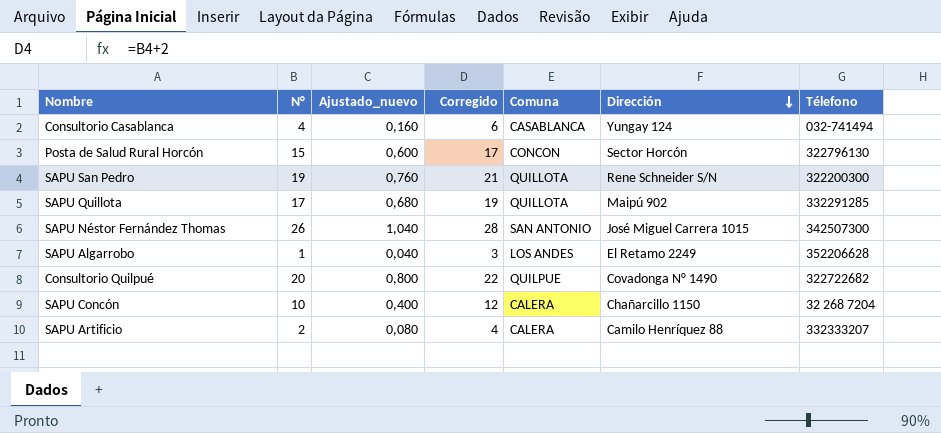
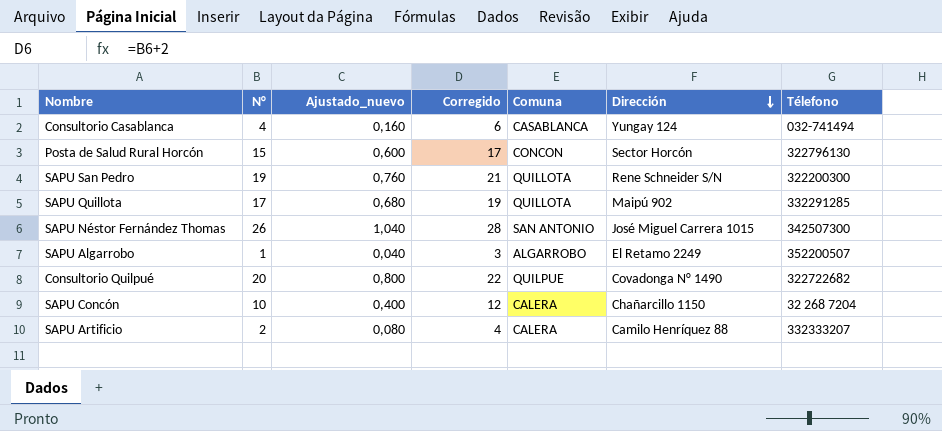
SAPU Algarrobo | Comuna: LOS ANDES -> ALGARROBO
SAPU Algarrobo | Télefono: 352206628 -> 352200507

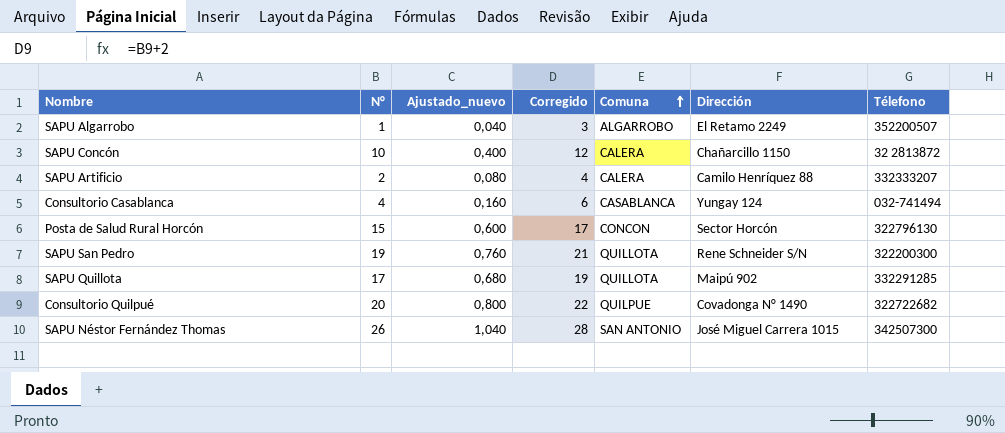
row order: Dirección descending -> Comuna ascending
SAPU Concón | Télefono: 32 268 7204 -> 32 2813872

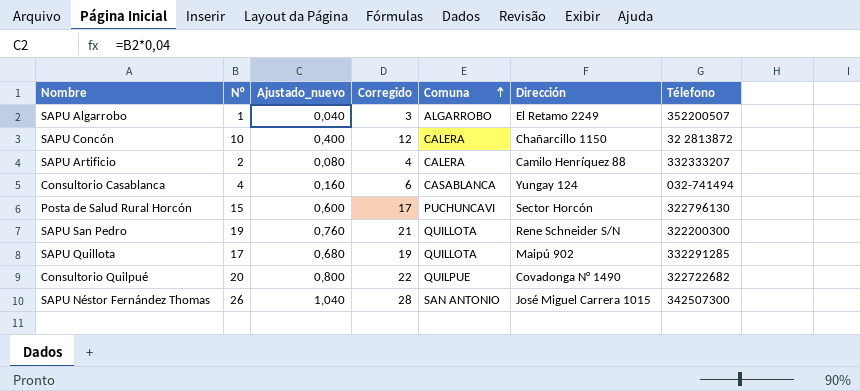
Posta de Salud Rural Horcón | Comuna: CONCON -> PUCHUNCAVI

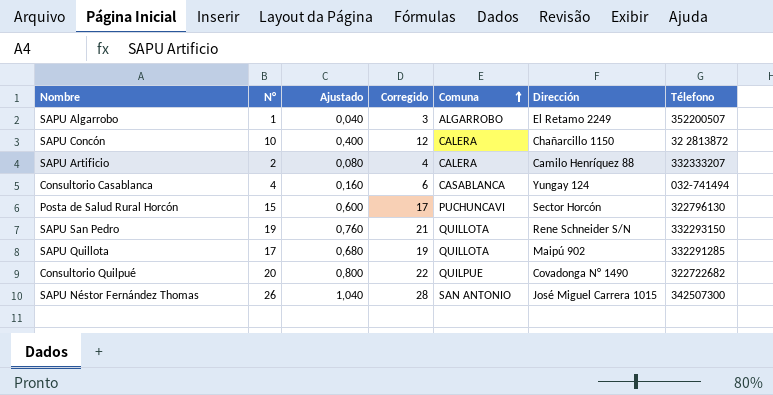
column name: Ajustado_nuevo -> Ajustado
SAPU San Pedro | Télefono: 322200300 -> 332293150

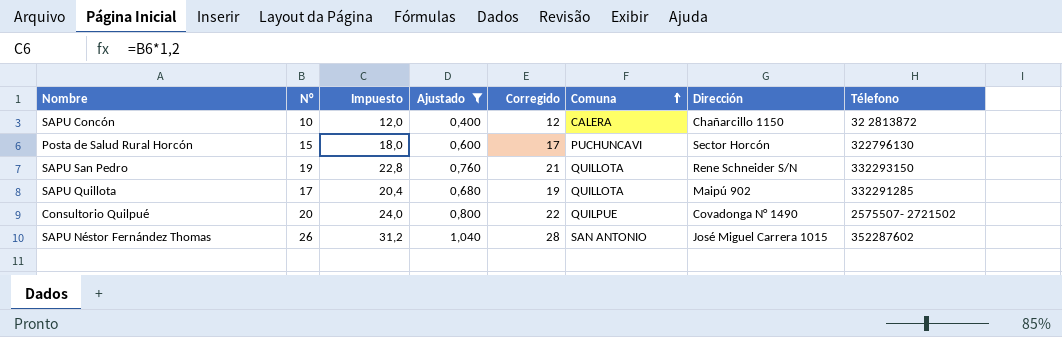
filter: none -> Ajustado >= 0,400
column Impuesto | formula: none -> [N°] * 1,2
Consultorio Quilpué | Télefono: 322722682 -> 2575507- 2721502
SAPU Néstor Fernández Thomas | Télefono: 342507300 -> 352287602

